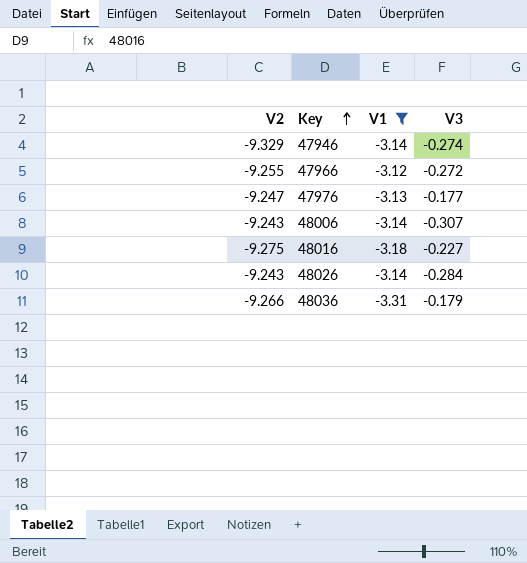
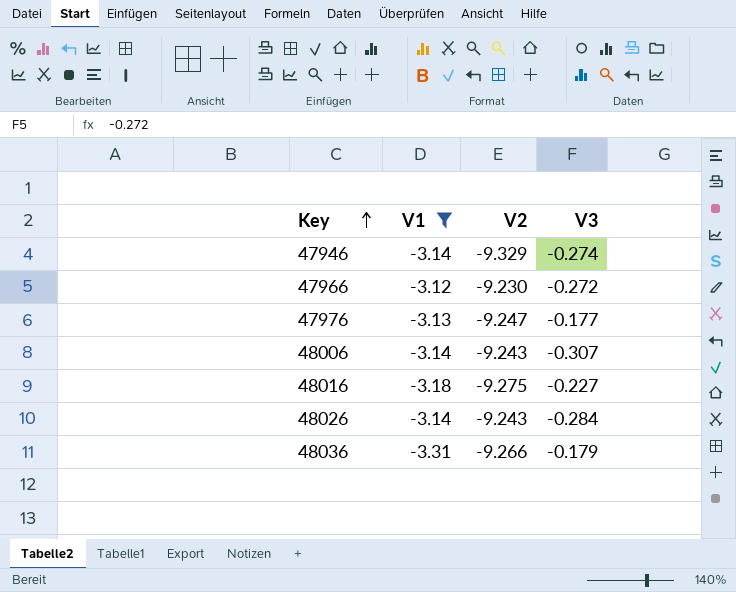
column V2 | position: 1 -> 3
47966 | V2: -9.255 -> -9.230

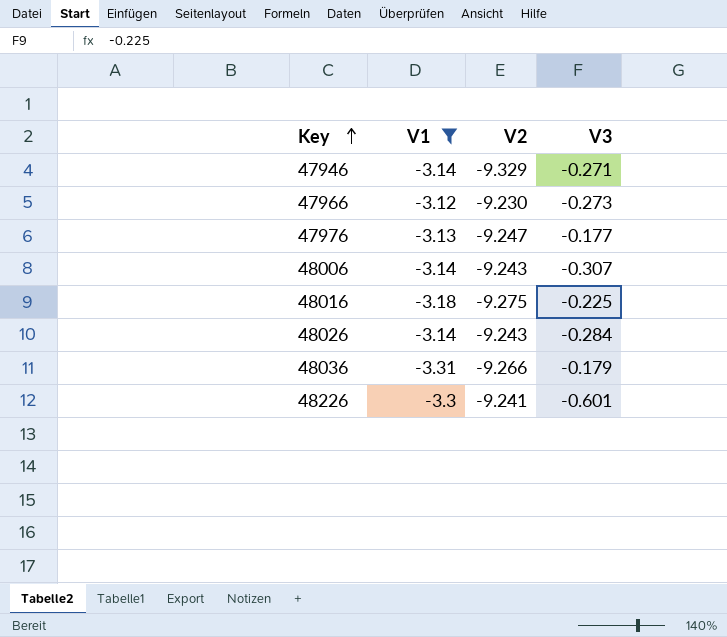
47946 | V3: -0.274 -> -0.271
47966 | V3: -0.272 -> -0.273
48016 | V3: -0.227 -> -0.225
row 48226: none -> -3.3 | -9.241 | -0.601

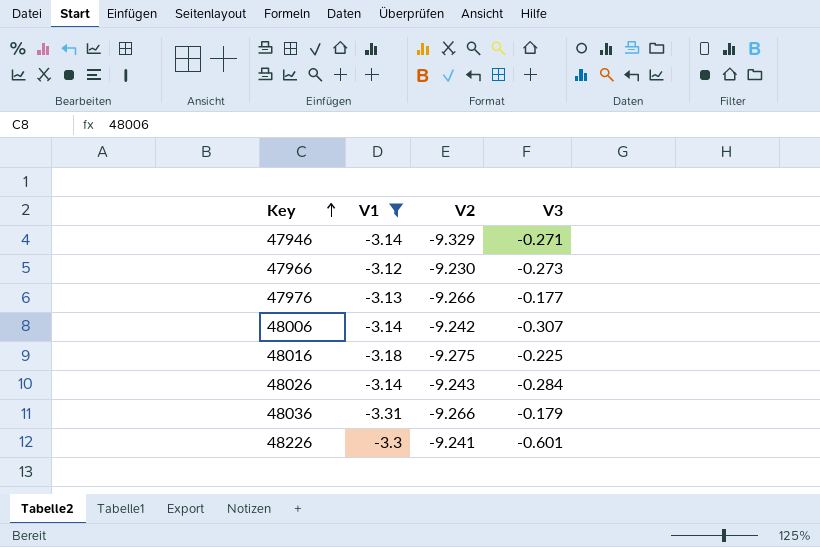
47976 | V2: -9.247 -> -9.266
48006 | V2: -9.243 -> -9.242

